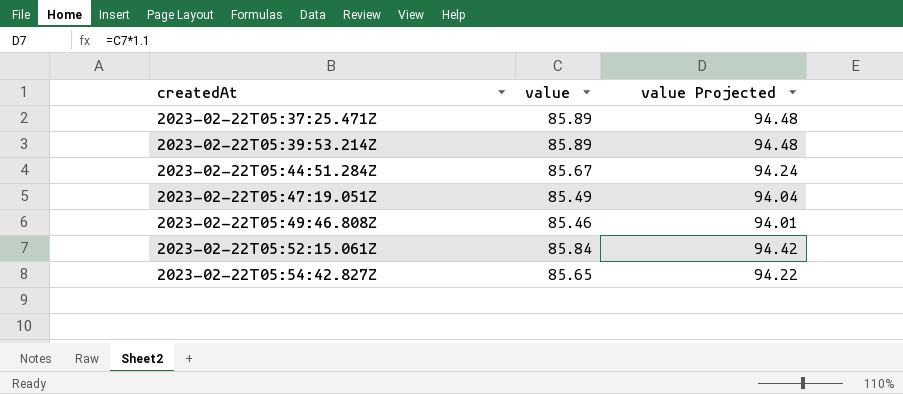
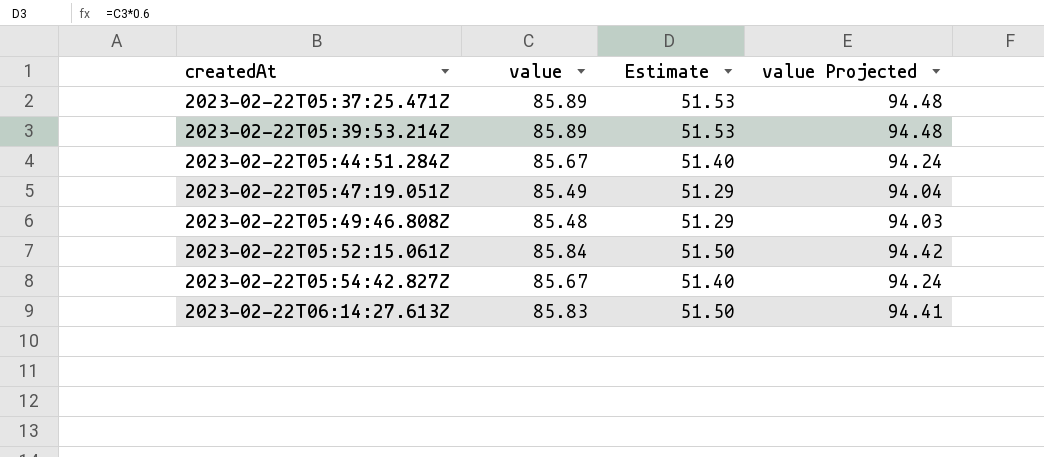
column Estimate | formula: none -> [value] * 0.6
2023-02-22T05:49:46.808Z | value: 85.46 -> 85.48
2023-02-22T05:49:46.808Z | value Projected: 94.01 -> 94.03
2023-02-22T05:54:42.827Z | value: 85.65 -> 85.67
2023-02-22T05:54:42.827Z | value Projected: 94.22 -> 94.24
row 2023-02-22T06:14:27.613Z: none -> 85.83 | 51.50 | 94.41

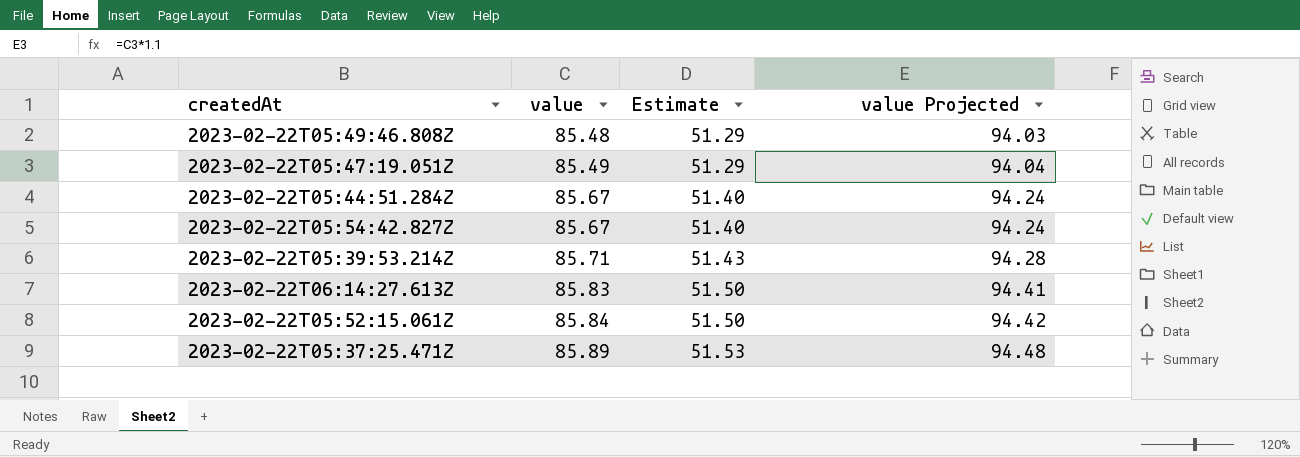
row order: createdAt ascending -> value ascending
2023-02-22T05:39:53.214Z | value: 85.89 -> 85.71
2023-02-22T05:39:53.214Z | Estimate: 51.53 -> 51.43
2023-02-22T05:39:53.214Z | value Projected: 94.48 -> 94.28

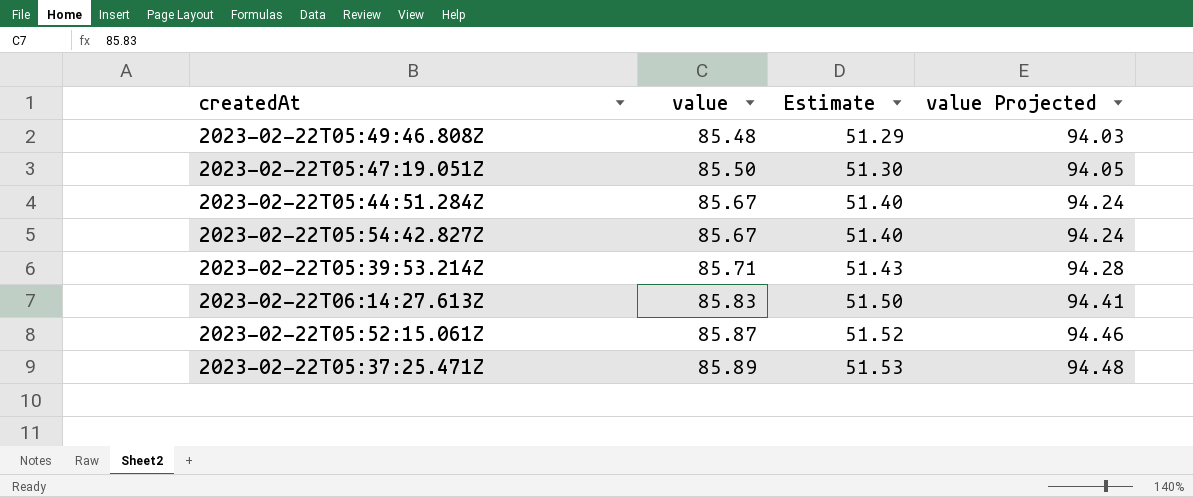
2023-02-22T05:47:19.051Z | value: 85.49 -> 85.50
2023-02-22T05:47:19.051Z | Estimate: 51.29 -> 51.30
2023-02-22T05:47:19.051Z | value Projected: 94.04 -> 94.05
2023-02-22T05:52:15.061Z | value: 85.84 -> 85.87
2023-02-22T05:52:15.061Z | Estimate: 51.50 -> 51.52
2023-02-22T05:52:15.061Z | value Projected: 94.42 -> 94.46

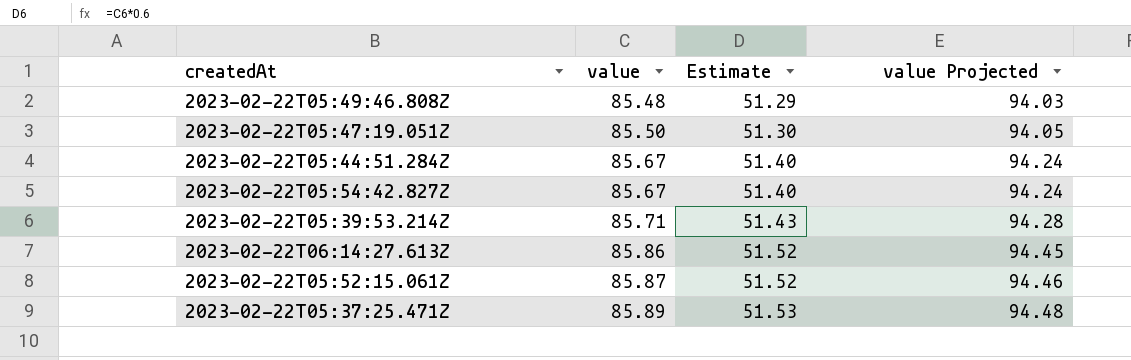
2023-02-22T06:14:27.613Z | value: 85.83 -> 85.86
2023-02-22T06:14:27.613Z | Estimate: 51.50 -> 51.52
2023-02-22T06:14:27.613Z | value Projected: 94.41 -> 94.45

